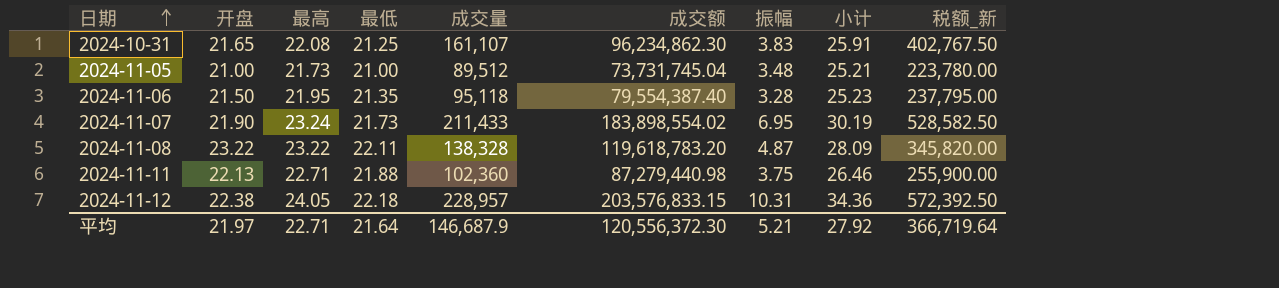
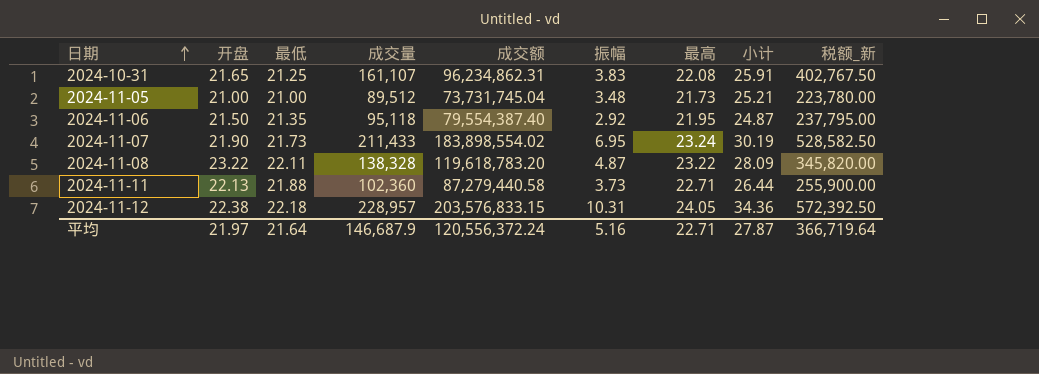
column 最高 | position: 3 -> 7
2024-10-31 | 成交额: 96,234,862.30 -> 96,234,862.31
2024-11-06 | 振幅: 3.28 -> 2.92
2024-11-06 | 小计: 25.23 -> 24.87
2024-11-11 | 成交额: 87,279,440.98 -> 87,279,440.58
2024-11-11 | 振幅: 3.75 -> 3.73
2024-11-11 | 小计: 26.46 -> 26.44
平均 | 成交额: 120,556,372.30 -> 120,556,372.24
平均 | 振幅: 5.21 -> 5.16
平均 | 小计: 27.92 -> 27.87

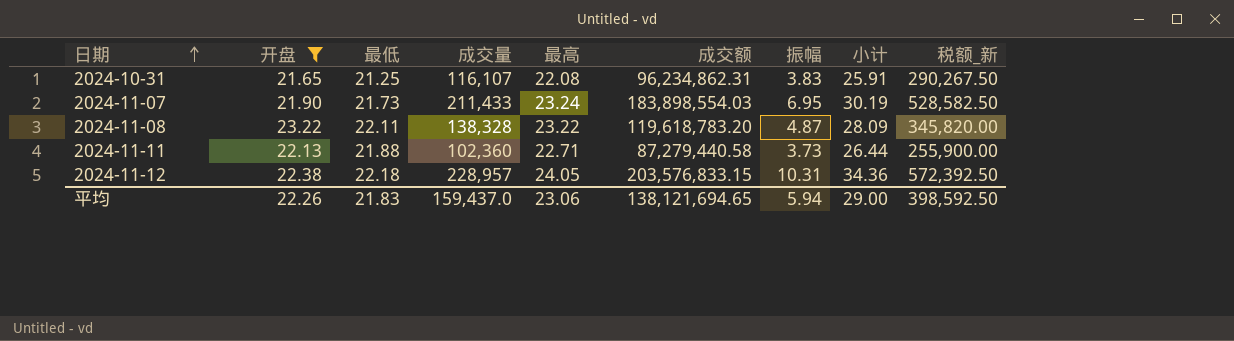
filter: none -> 开盘 >= 21.65
column 最高 | position: 7 -> 5
2024-10-31 | 成交量: 161,107 -> 116,107
2024-10-31 | 税额_新: 402,767.50 -> 290,267.50
2024-11-07 | 成交额: 183,898,554.02 -> 183,898,554.03
平均 | 开盘: 21.97 -> 22.26
平均 | 最低: 21.64 -> 21.83
平均 | 成交量: 146,687.9 -> 159,437.0
平均 | 最高: 22.71 -> 23.06
平均 | 成交额: 120,556,372.24 -> 138,121,694.65
平均 | 振幅: 5.16 -> 5.94
平均 | 小计: 27.87 -> 29.00
平均 | 税额_新: 366,719.64 -> 398,592.50

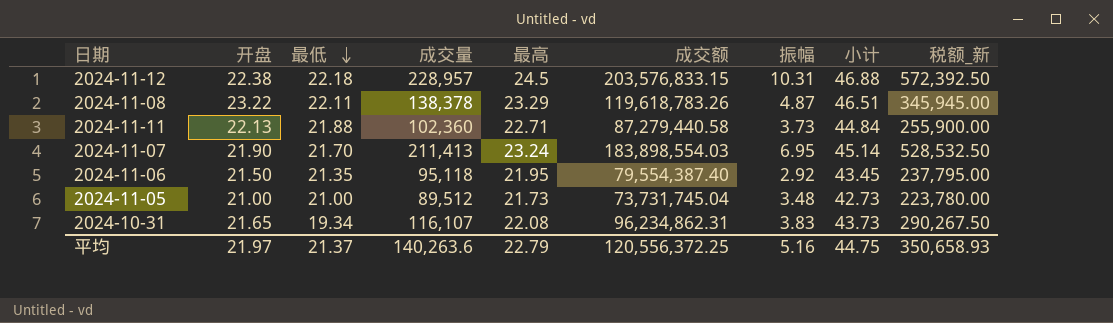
filter: 开盘 >= 21.65 -> none
row order: 日期 ascending -> 最低 descending
column 小计 | formula: [最高] + [振幅] -> [开盘] + [最高]
2024-11-12 | 最高: 24.05 -> 24.5
2024-11-08 | 成交量: 138,328 -> 138,378
2024-11-08 | 最高: 23.22 -> 23.29
2024-11-08 | 成交额: 119,618,783.20 -> 119,618,783.26
2024-11-08 | 税额_新: 345,820.00 -> 345,945.00
2024-11-07 | 最低: 21.73 -> 21.70
2024-11-07 | 成交量: 211,433 -> 211,413
2024-11-07 | 税额_新: 528,582.50 -> 528,532.50
2024-10-31 | 最低: 21.25 -> 19.34
平均 | 开盘: 22.26 -> 21.97
平均 | 最低: 21.83 -> 21.37
平均 | 成交量: 159,437.0 -> 140,263.6
平均 | 最高: 23.06 -> 22.79
平均 | 成交额: 138,121,694.65 -> 120,556,372.25
平均 | 振幅: 5.94 -> 5.16
平均 | 小计: 29.00 -> 44.75
平均 | 税额_新: 398,592.50 -> 350,658.93

